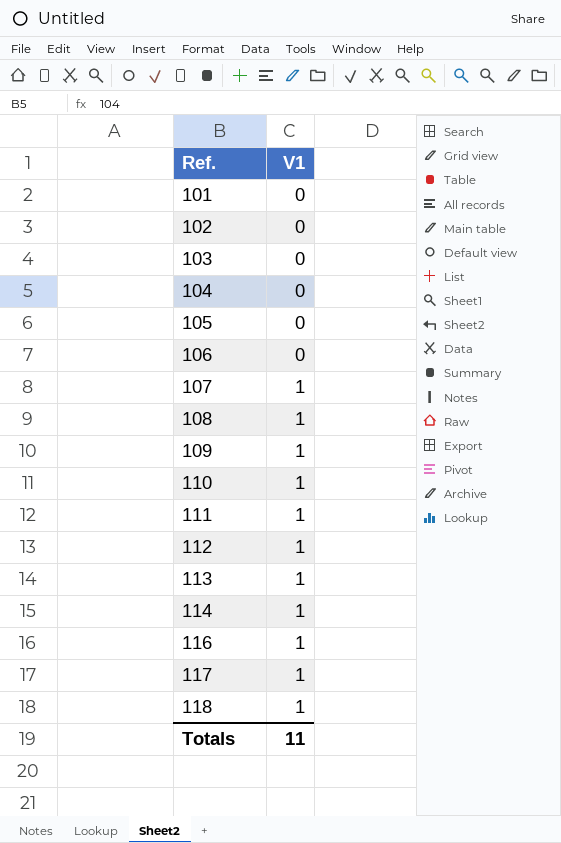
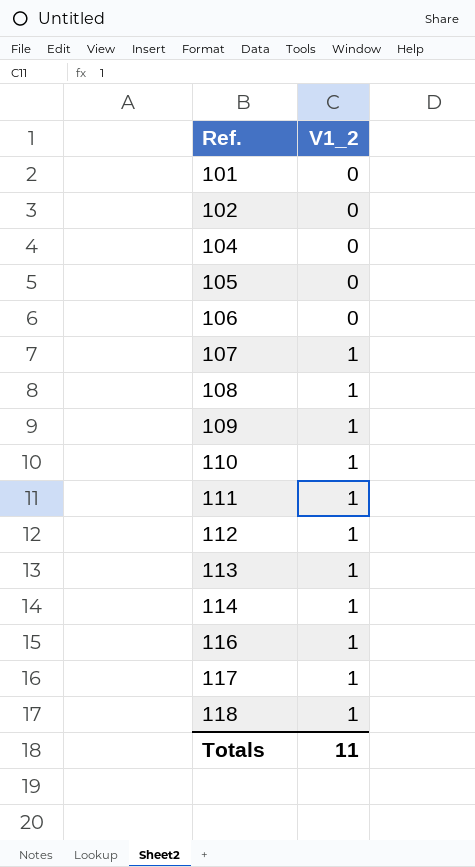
column name: V1 -> V1_2
row 103: 0 -> none

